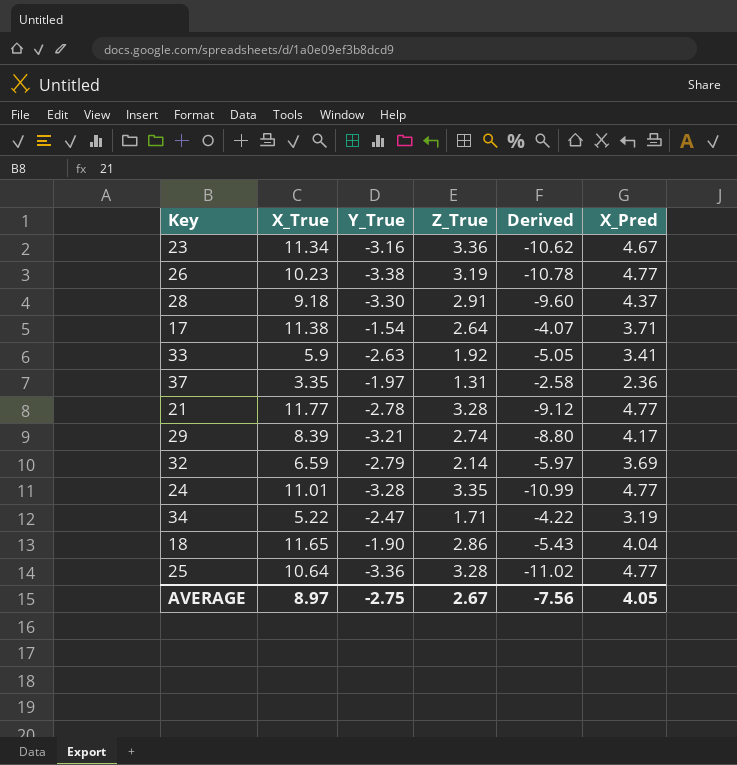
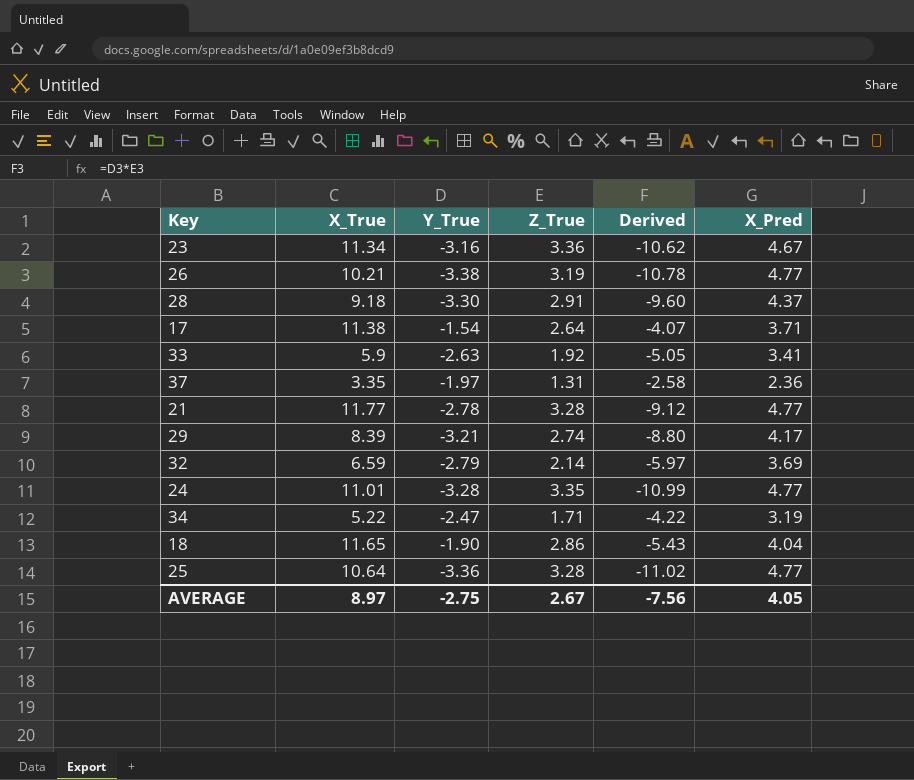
26 | X_True: 10.23 -> 10.21

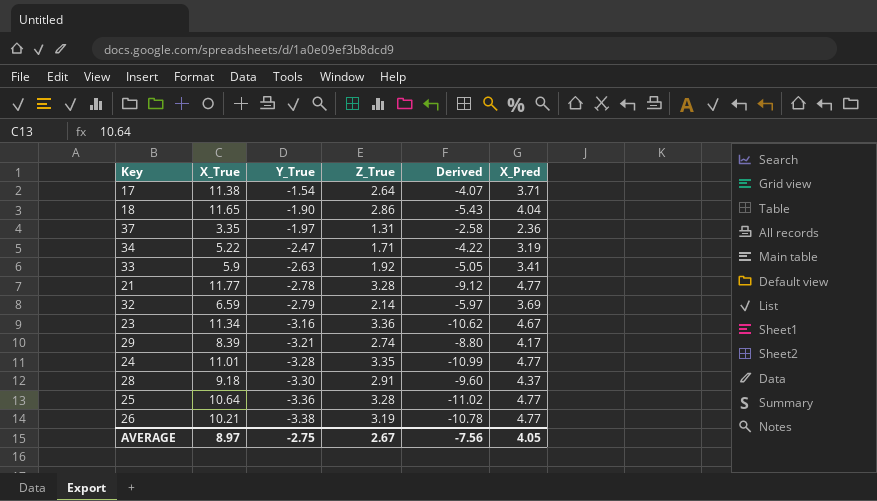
row order: none -> Y_True descending

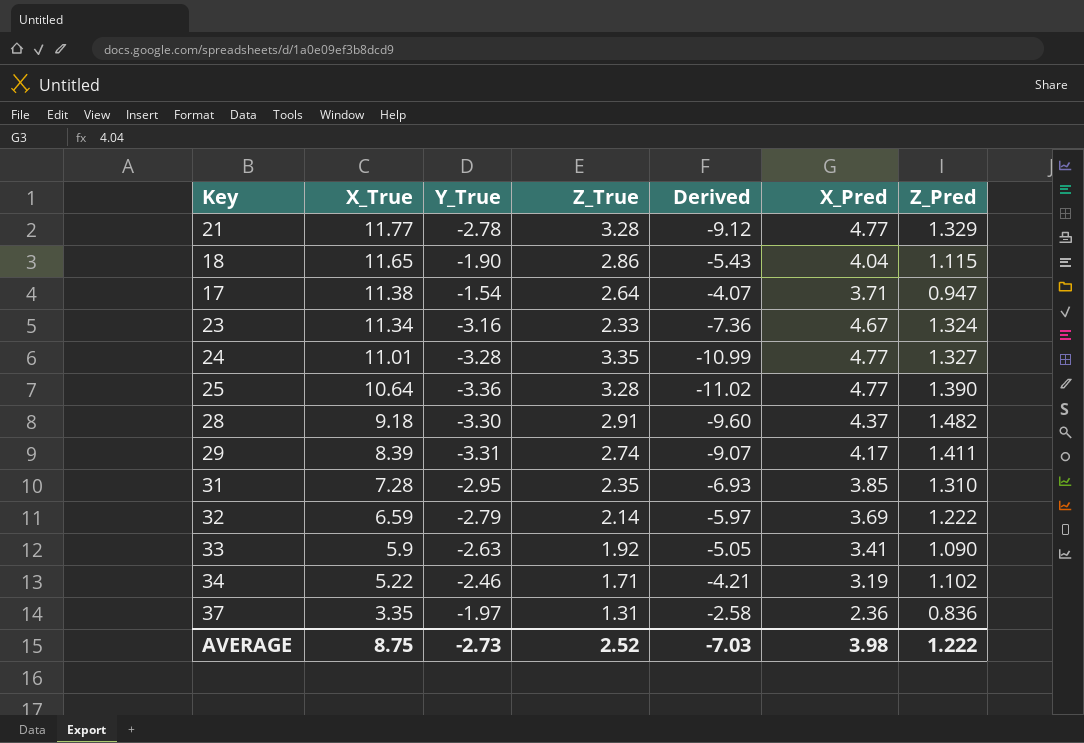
row order: Y_True descending -> X_True descending
column Z_Pred | position: none -> 7
row 26: 10.21 | -3.38 | 3.19 | -10.78 | 4.77 -> none
23 | Z_True: 3.36 -> 2.33
23 | Derived: -10.62 -> -7.36
29 | Y_True: -3.21 -> -3.31
29 | Derived: -8.80 -> -9.07
row 31: none -> 7.28 | -2.95 | 2.35 | -6.93 | 3.85 | 1.310
34 | Y_True: -2.47 -> -2.46
34 | Derived: -4.22 -> -4.21
AVERAGE | X_True: 8.97 -> 8.75
AVERAGE | Y_True: -2.75 -> -2.73
AVERAGE | Z_True: 2.67 -> 2.52
AVERAGE | Derived: -7.56 -> -7.03
AVERAGE | X_Pred: 4.05 -> 3.98

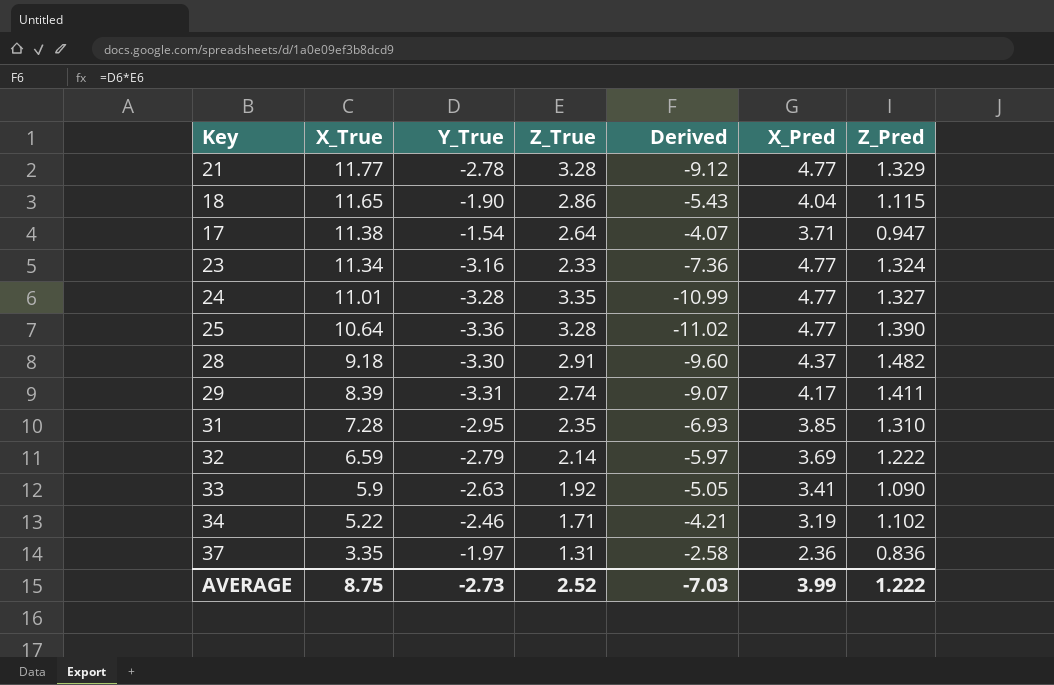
23 | X_Pred: 4.67 -> 4.77
AVERAGE | X_Pred: 3.98 -> 3.99

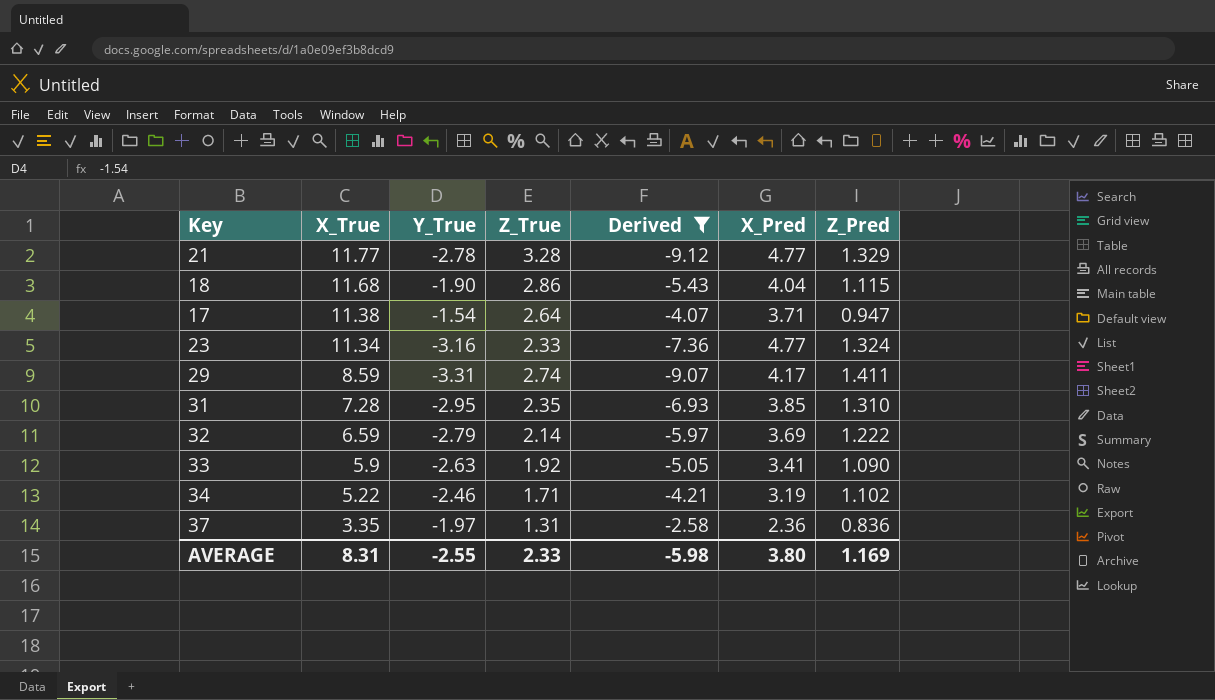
filter: none -> Derived >= -9.12
18 | X_True: 11.65 -> 11.68
29 | X_True: 8.39 -> 8.59
AVERAGE | X_True: 8.75 -> 8.31
AVERAGE | Y_True: -2.73 -> -2.55
AVERAGE | Z_True: 2.52 -> 2.33
AVERAGE | Derived: -7.03 -> -5.98
AVERAGE | X_Pred: 3.99 -> 3.80
AVERAGE | Z_Pred: 1.222 -> 1.169

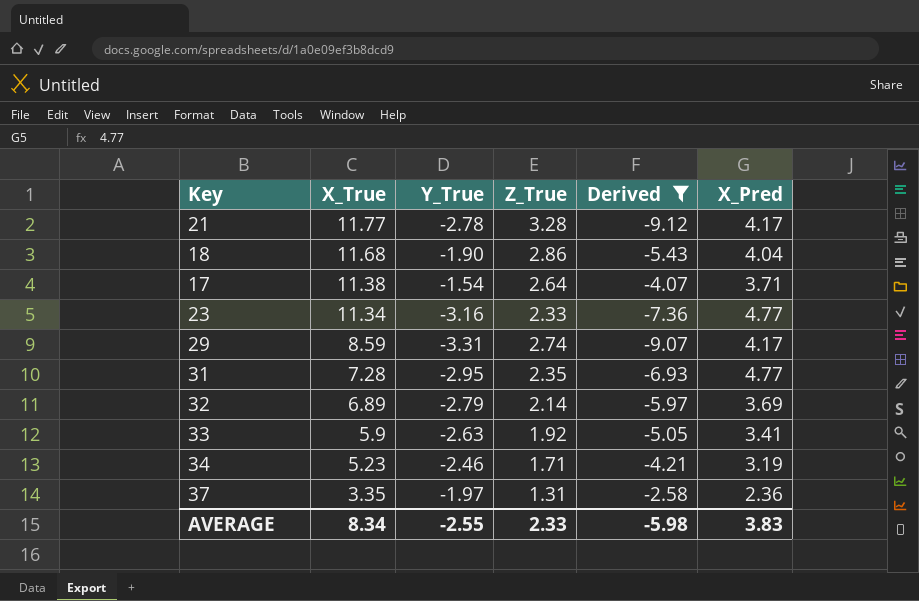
column Z_Pred | position: 7 -> none
21 | X_Pred: 4.77 -> 4.17
31 | X_Pred: 3.85 -> 4.77
32 | X_True: 6.59 -> 6.89
34 | X_True: 5.22 -> 5.23
AVERAGE | X_True: 8.31 -> 8.34
AVERAGE | X_Pred: 3.80 -> 3.83

